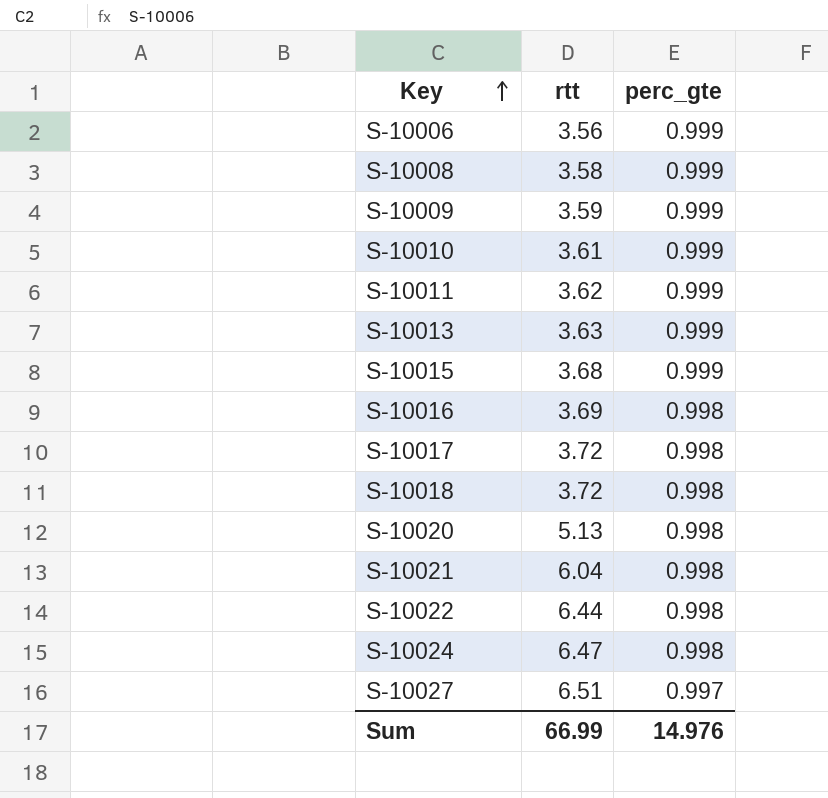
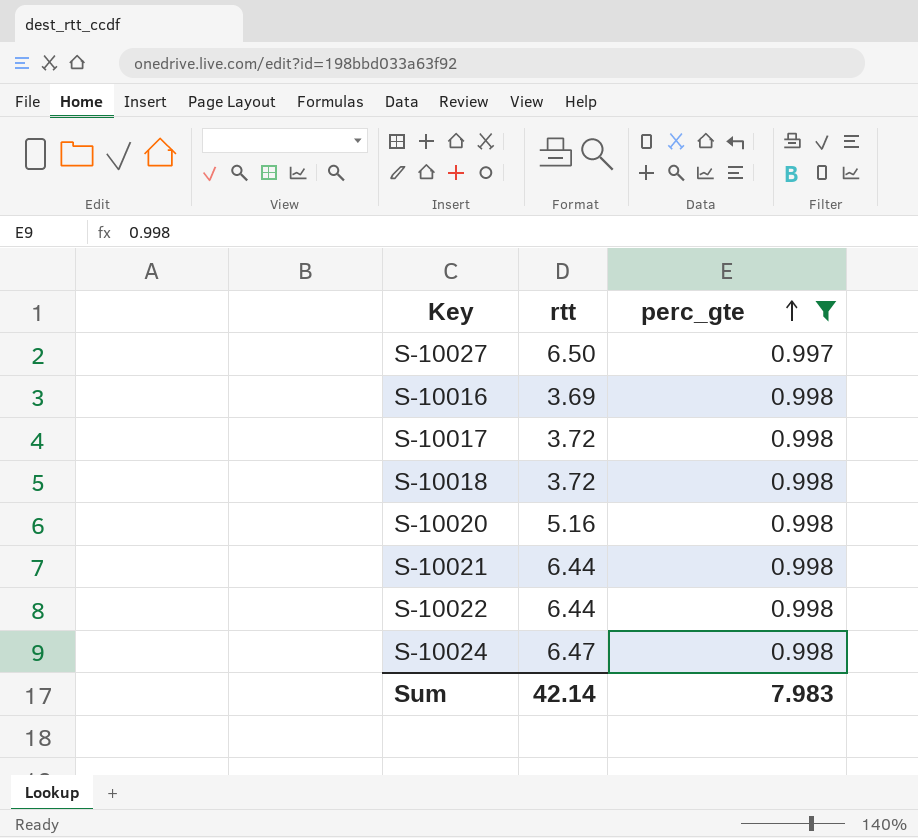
filter: none -> perc_gte != 0.999
row order: Key ascending -> perc_gte ascending
S-10027 | rtt: 6.51 -> 6.50
S-10020 | rtt: 5.13 -> 5.16
S-10021 | rtt: 6.04 -> 6.44
Sum | rtt: 66.99 -> 42.14
Sum | perc_gte: 14.976 -> 7.983

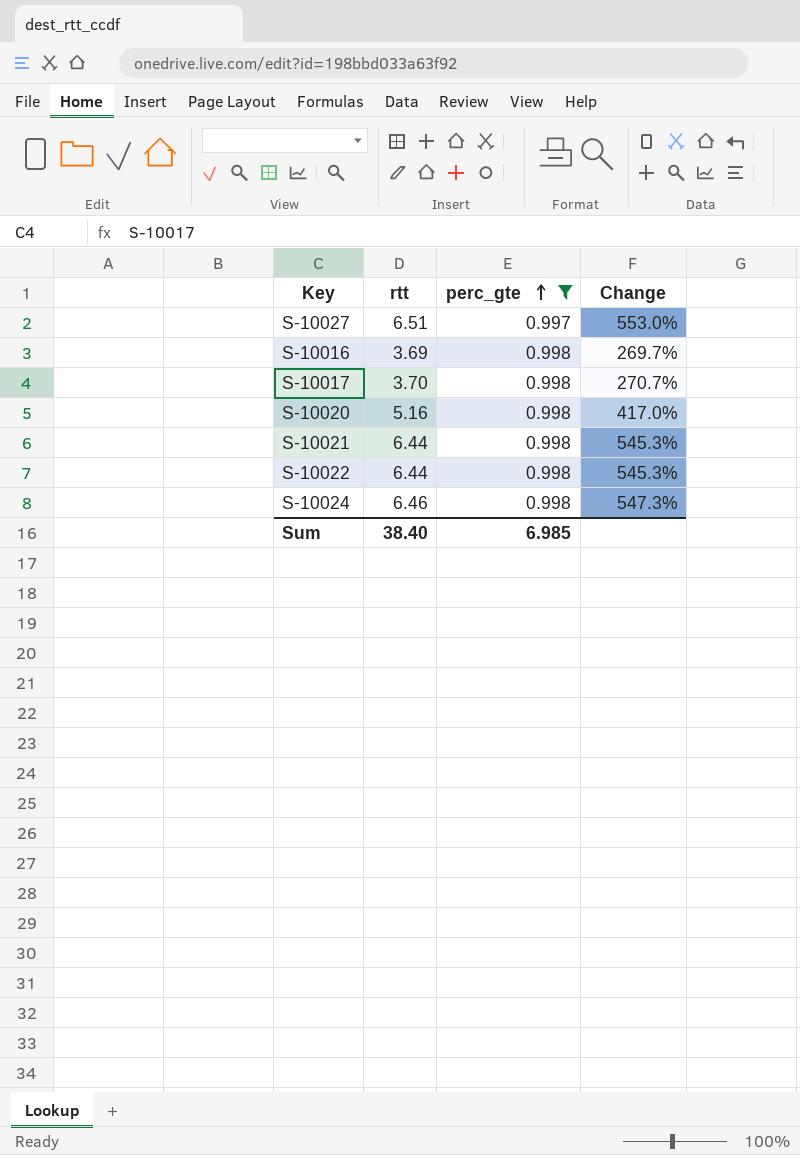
column Change | formula: none -> ([rtt] - [perc_gte]) / [perc_gte]
row S-10018: 3.72 | 0.998 -> none
S-10027 | rtt: 6.50 -> 6.51
S-10017 | rtt: 3.72 -> 3.70
S-10024 | rtt: 6.47 -> 6.46
Sum | rtt: 42.14 -> 38.40
Sum | perc_gte: 7.983 -> 6.985

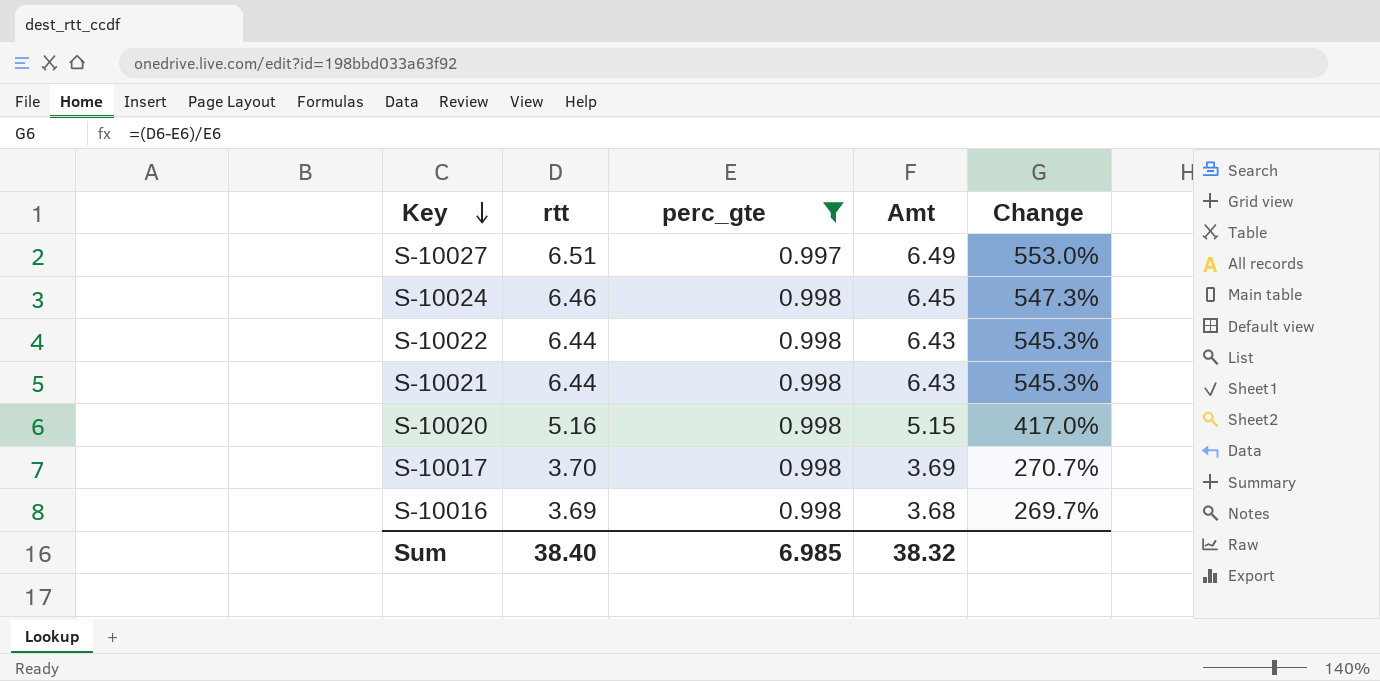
row order: perc_gte ascending -> Key descending
column Amt | formula: none -> [rtt] * [perc_gte]

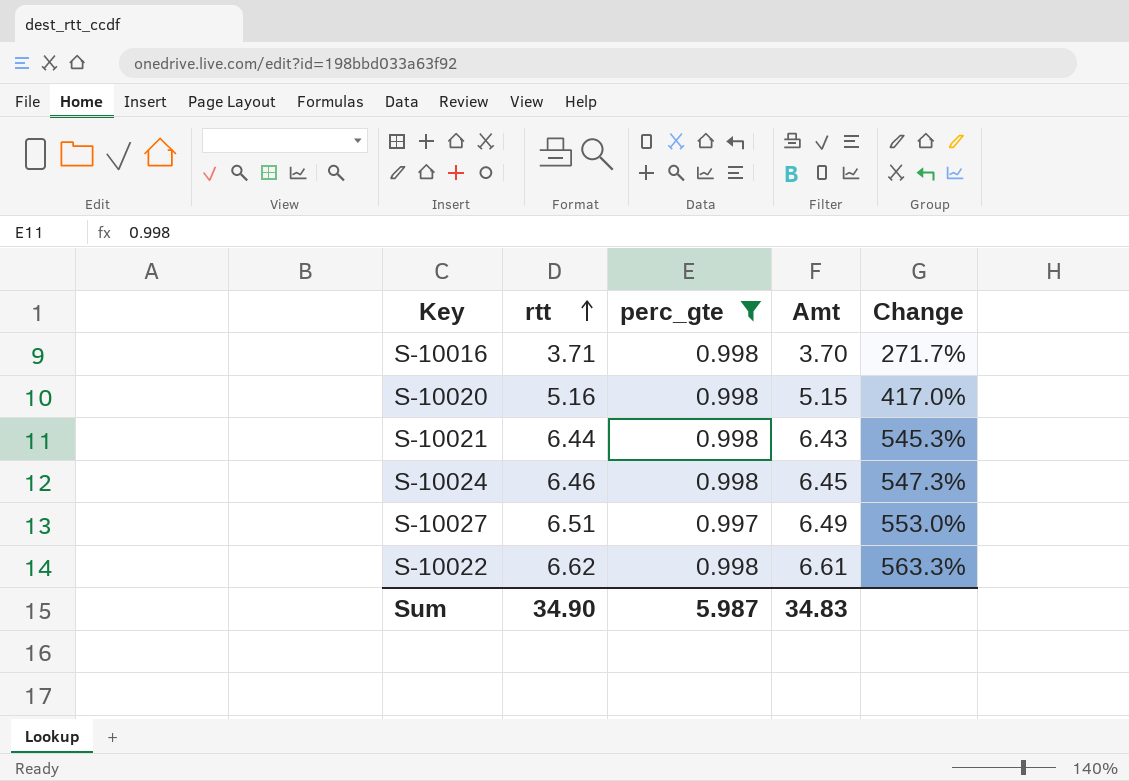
row order: Key descending -> rtt ascending
row S-10017: 3.70 | 0.998 | 3.69 | 270.7% -> none
S-10016 | rtt: 3.69 -> 3.71
S-10016 | Amt: 3.68 -> 3.70
S-10016 | Change: 269.7% -> 271.7%
S-10022 | rtt: 6.44 -> 6.62
S-10022 | Amt: 6.43 -> 6.61
S-10022 | Change: 545.3% -> 563.3%
Sum | rtt: 38.40 -> 34.90
Sum | perc_gte: 6.985 -> 5.987
Sum | Amt: 38.32 -> 34.83

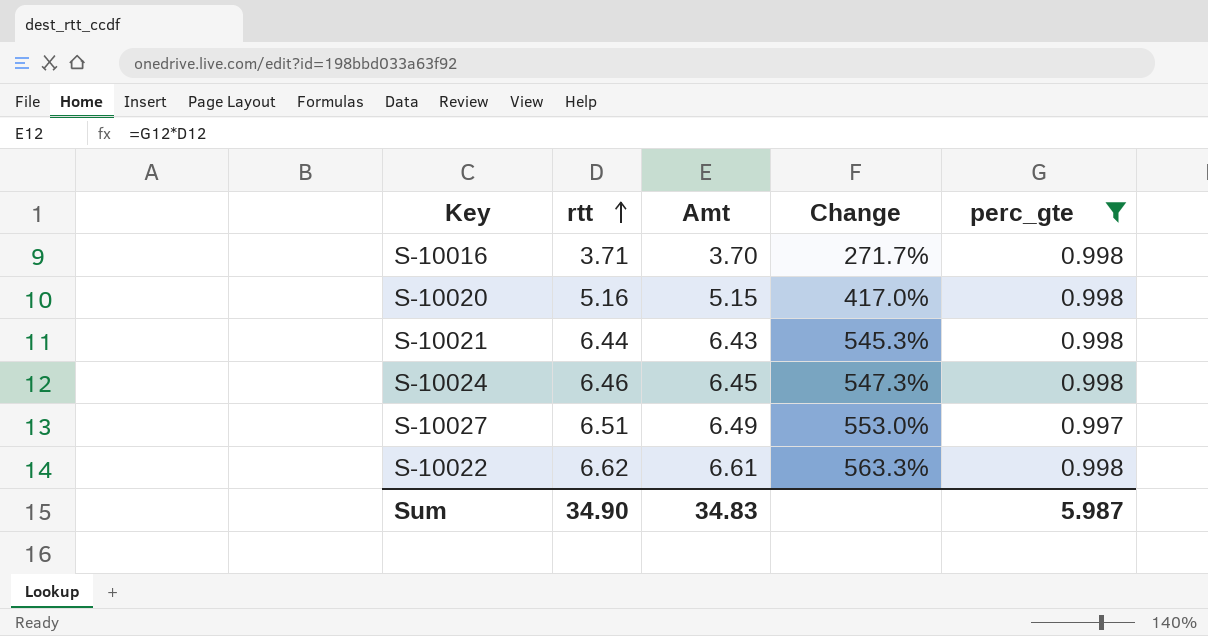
column perc_gte | position: 3 -> 5

